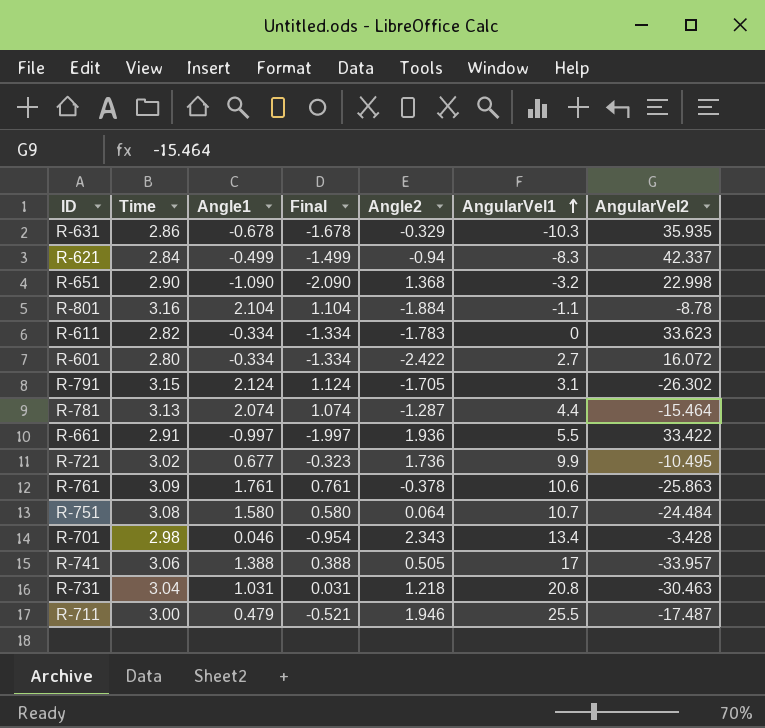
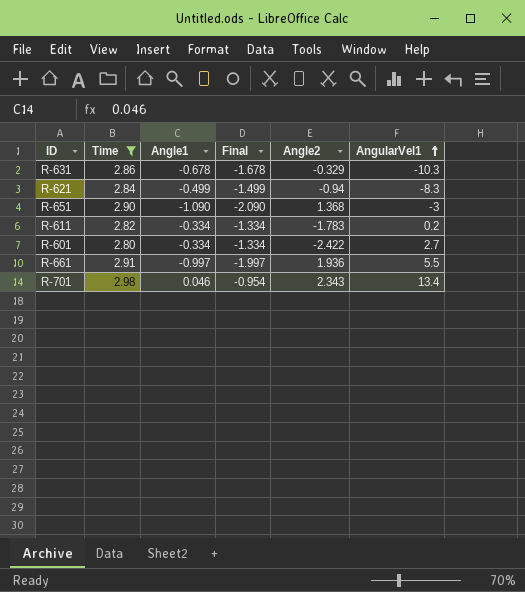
filter: none -> Time <= 2.98
column AngularVel2 | position: 7 -> none
R-651 | AngularVel1: -3.2 -> -3
R-611 | AngularVel1: 0 -> 0.2

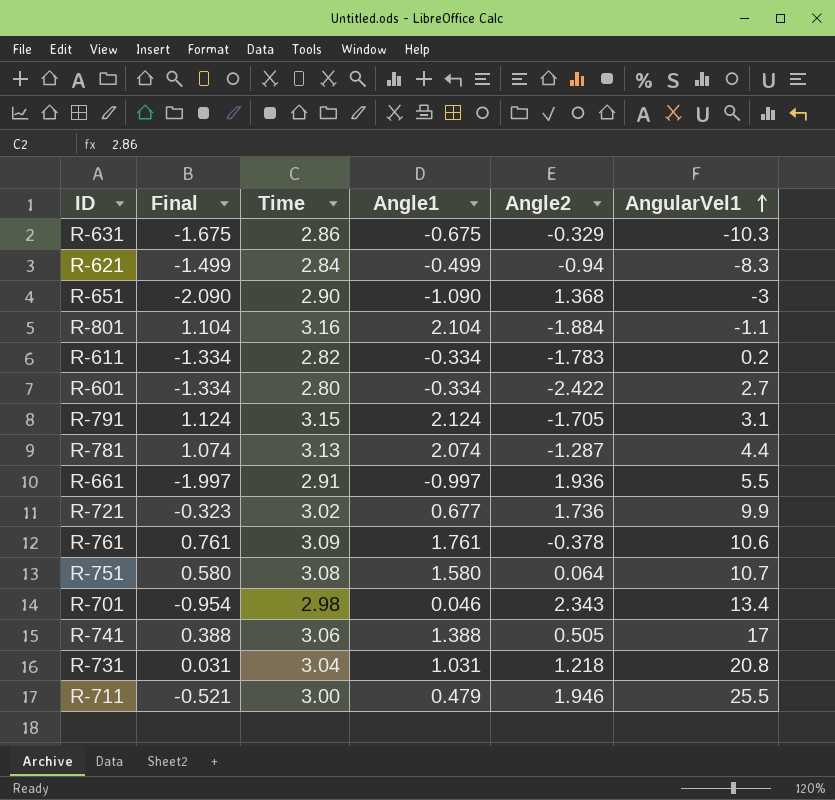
filter: Time <= 2.98 -> none
column Final | position: 4 -> 2
R-631 | Final: -1.678 -> -1.675
R-631 | Angle1: -0.678 -> -0.675

